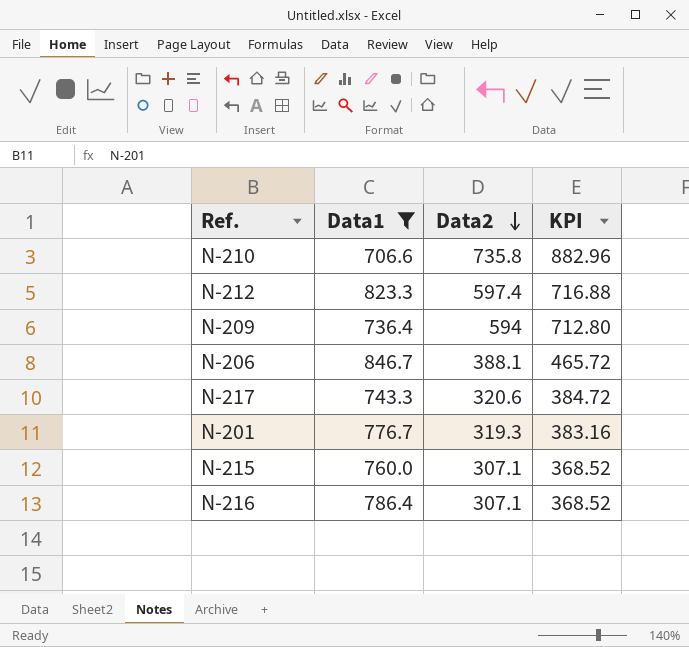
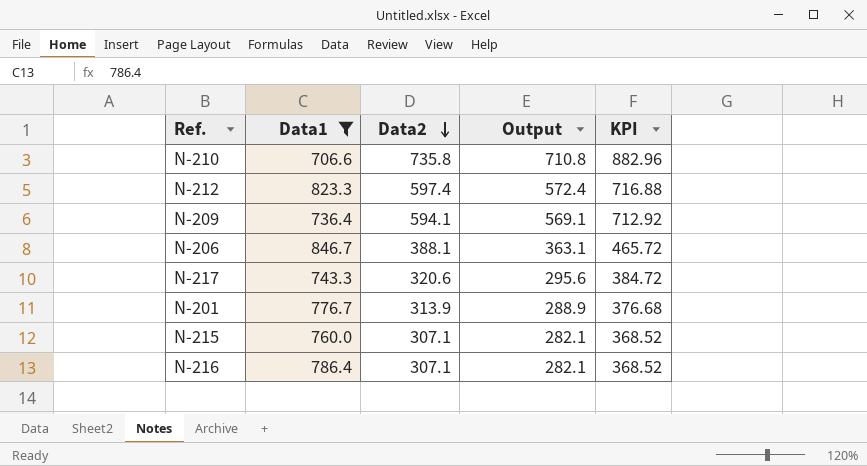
column Output | formula: none -> [Data2] - 25
N-209 | Data2: 594 -> 594.1
N-209 | KPI: 712.80 -> 712.92
N-201 | Data2: 319.3 -> 313.9
N-201 | KPI: 383.16 -> 376.68

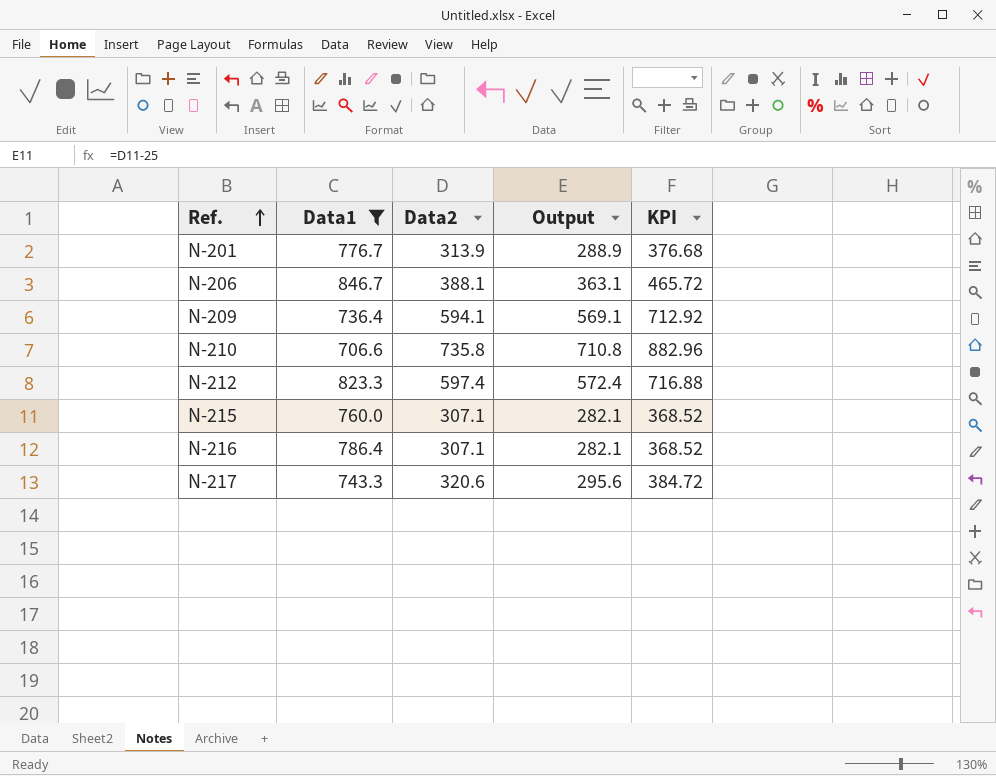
row order: Data2 descending -> Ref. ascending

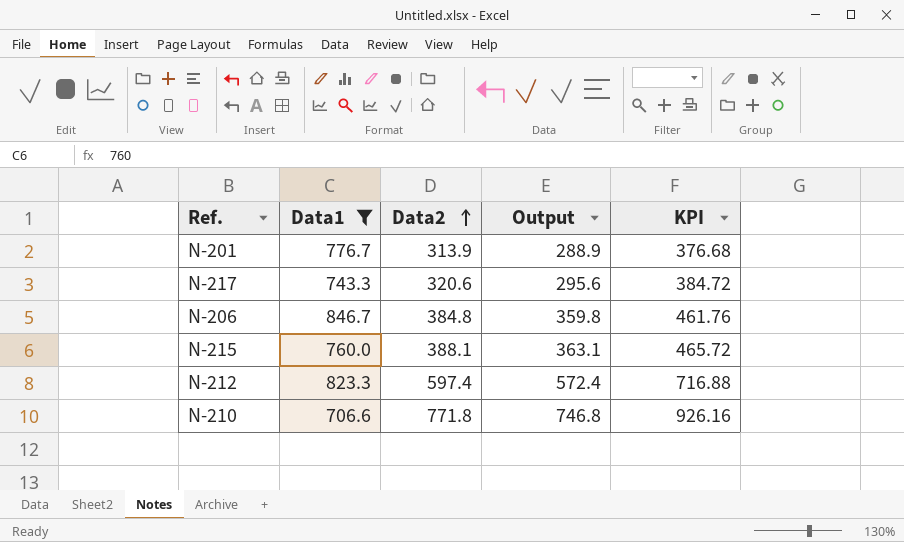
row order: Ref. ascending -> Data2 ascending
row N-209: 736.4 | 594.1 | 569.1 | 712.92 -> none
row N-216: 786.4 | 307.1 | 282.1 | 368.52 -> none
N-206 | Data2: 388.1 -> 384.8
N-206 | Output: 363.1 -> 359.8
N-206 | KPI: 465.72 -> 461.76
N-215 | Data2: 307.1 -> 388.1
N-215 | Output: 282.1 -> 363.1
N-215 | KPI: 368.52 -> 465.72
N-210 | Data2: 735.8 -> 771.8
N-210 | Output: 710.8 -> 746.8
N-210 | KPI: 882.96 -> 926.16

